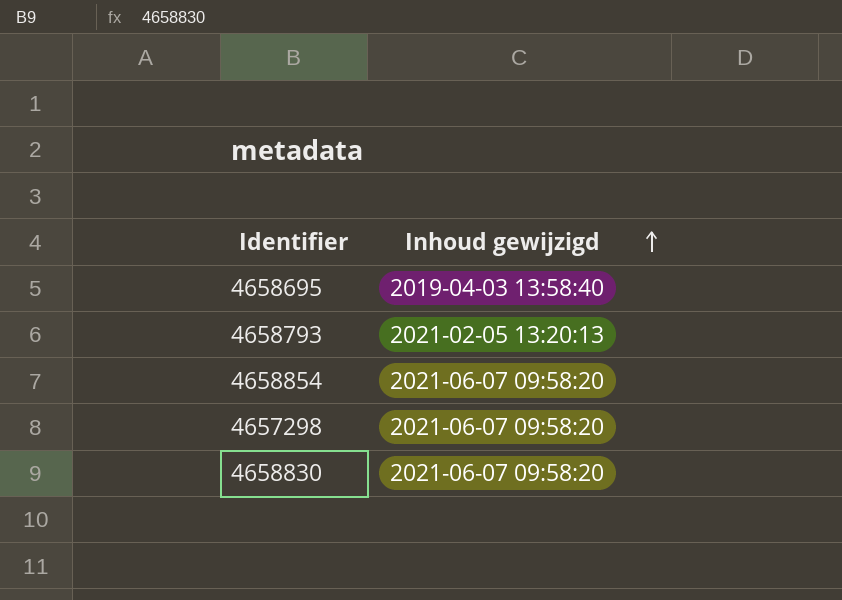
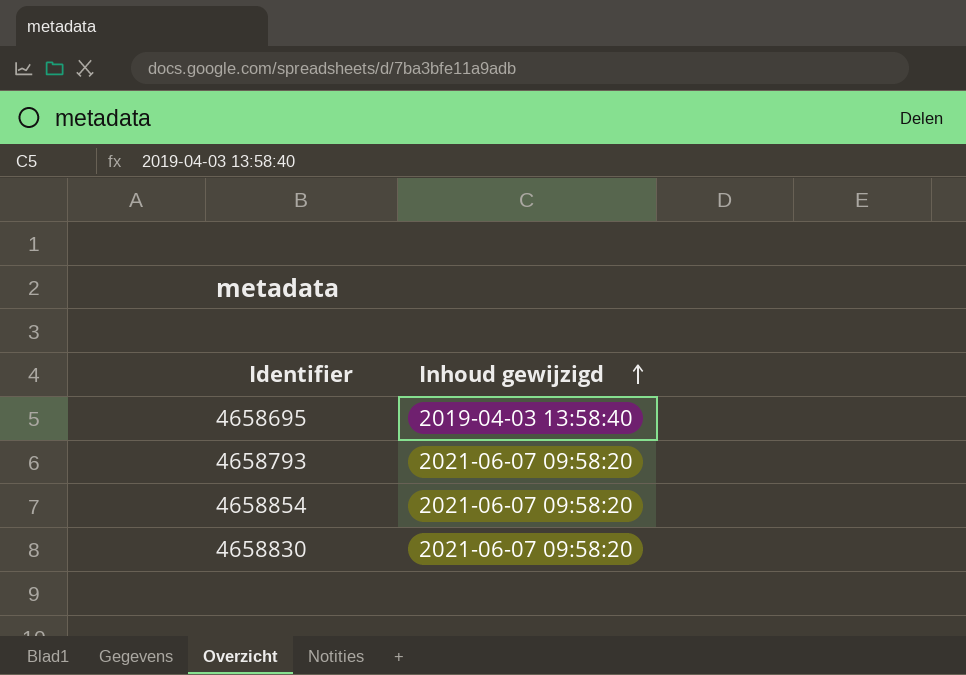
row 4657298: 2021-06-07 09:58:20 -> none
4658793 | Inhoud gewijzigd: 2021-02-05 13:20:13 -> 2021-06-07 09:58:20

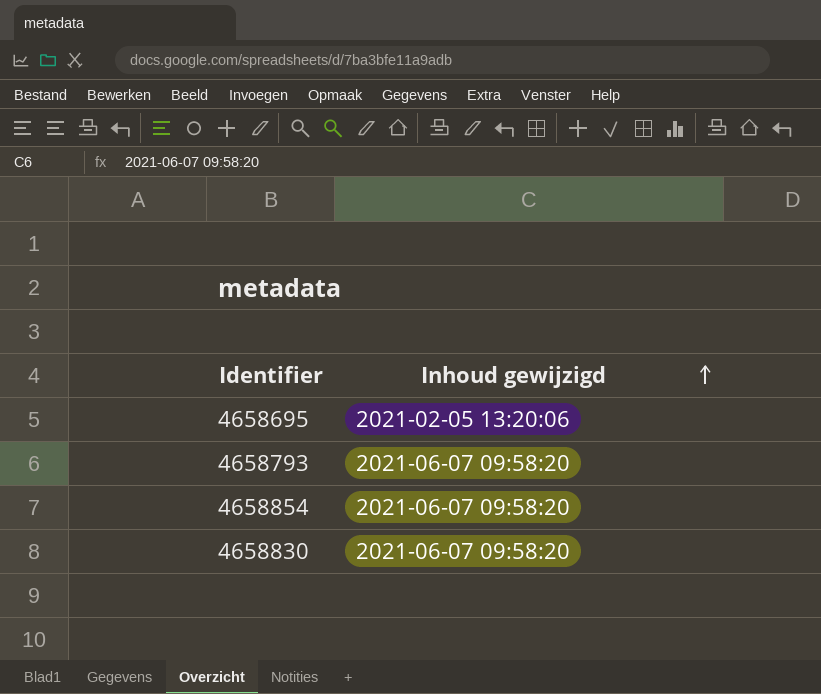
4658695 | Inhoud gewijzigd: 2019-04-03 13:58:40 -> 2021-02-05 13:20:06

